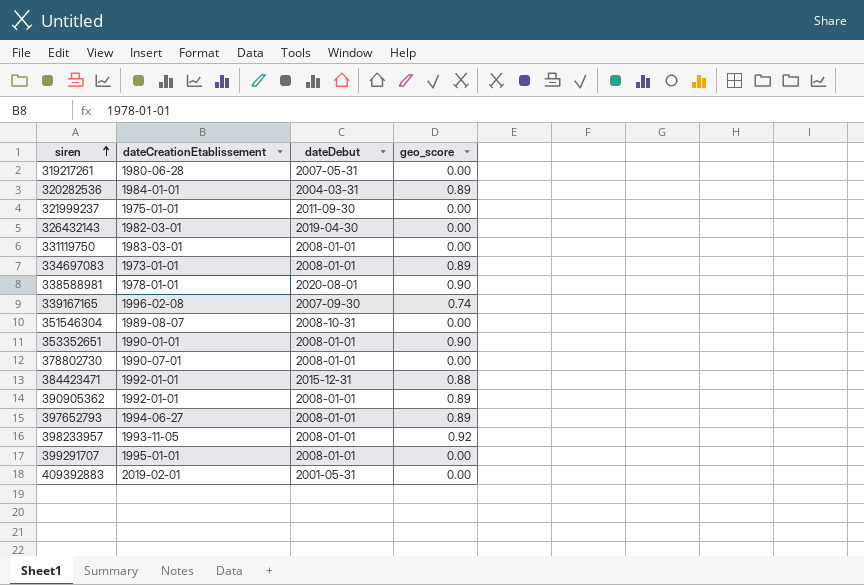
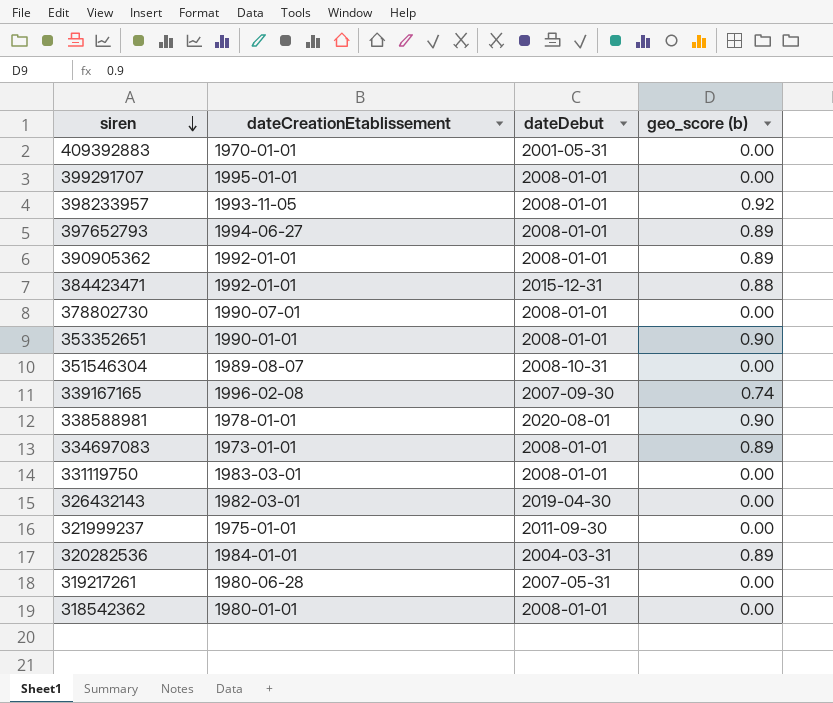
row order: siren ascending -> siren descending
column name: geo_score -> geo_score (b)
409392883 | dateCreationEtablissement: 2019-02-01 -> 1970-01-01
row 318542362: none -> 1980-01-01 | 2008-01-01 | 0.00

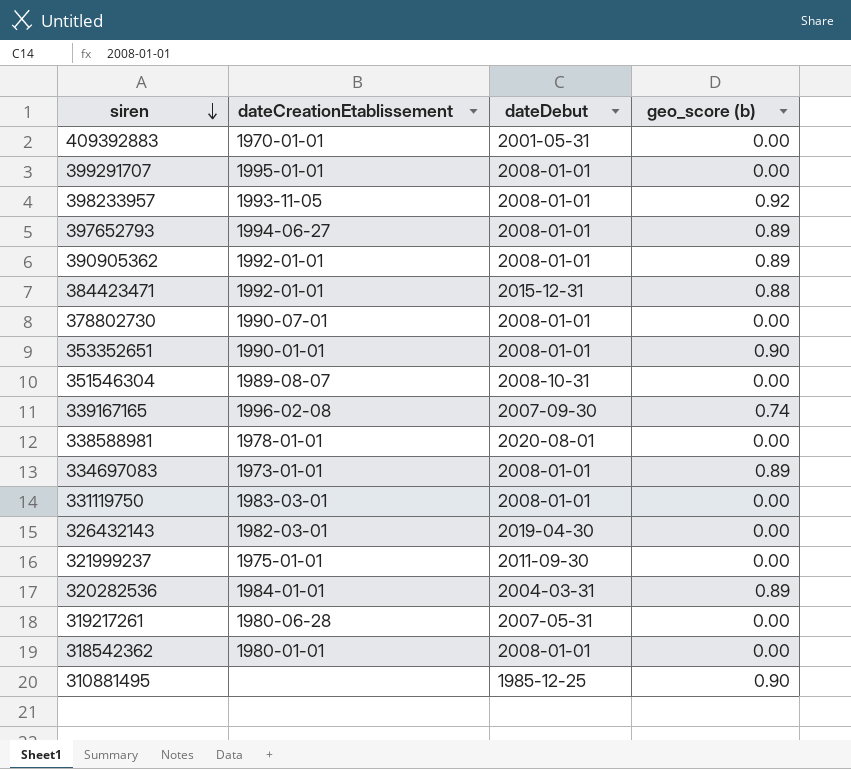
338588981 | geo_score (b): 0.90 -> 0.00
row 310881495: none -> none | 1985-12-25 | 0.90

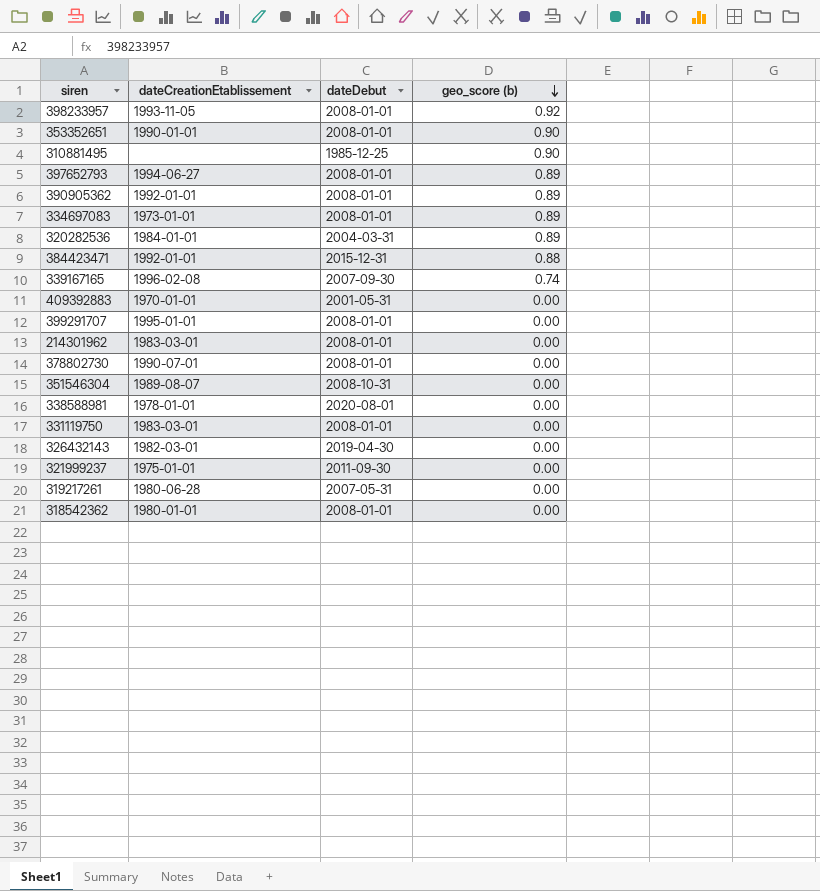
row order: siren descending -> geo_score (b) descending
row 214301962: none -> 1983-03-01 | 2008-01-01 | 0.00

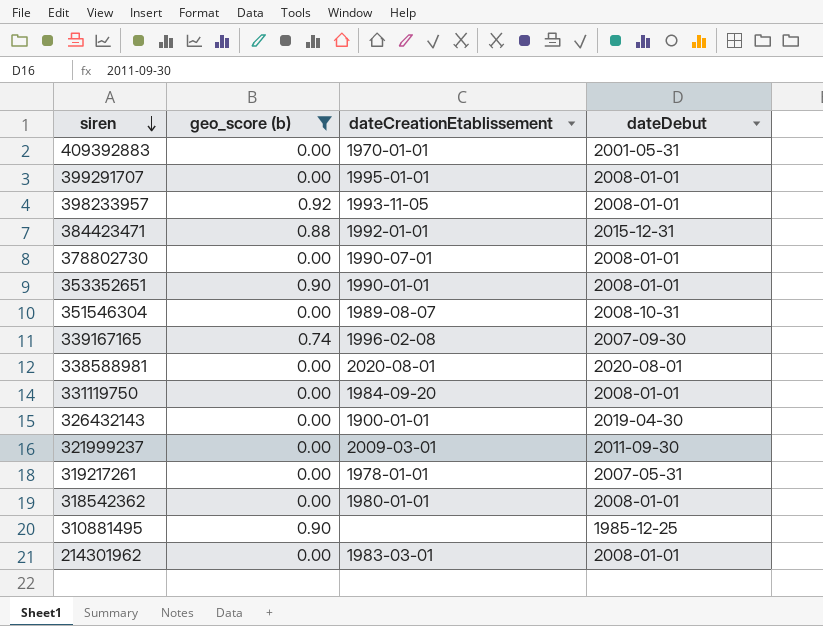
filter: none -> geo_score (b) != 0.89
row order: geo_score (b) descending -> siren descending
column geo_score (b) | position: 4 -> 2
338588981 | dateCreationEtablissement: 1978-01-01 -> 2020-08-01
331119750 | dateCreationEtablissement: 1983-03-01 -> 1984-09-20
326432143 | dateCreationEtablissement: 1982-03-01 -> 1900-01-01
321999237 | dateCreationEtablissement: 1975-01-01 -> 2009-03-01
319217261 | dateCreationEtablissement: 1980-06-28 -> 1978-01-01

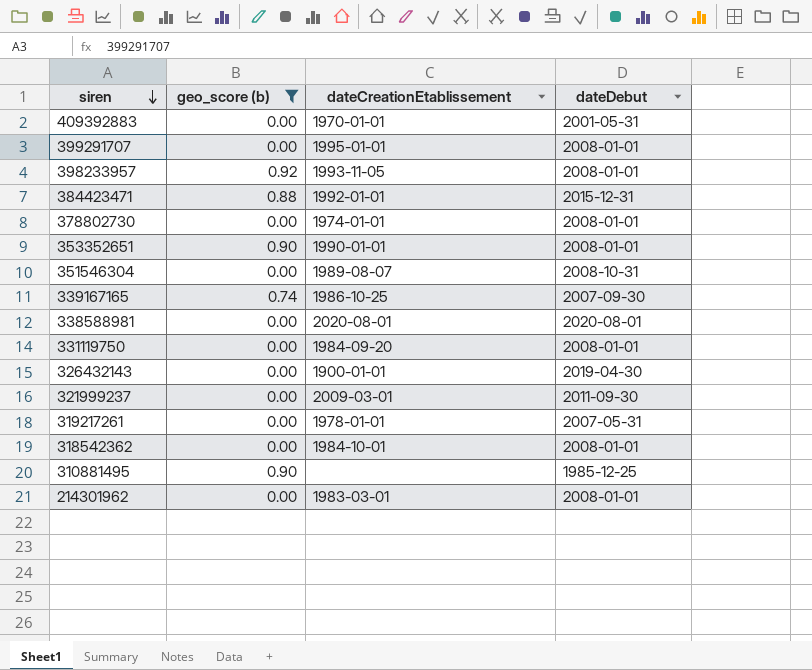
378802730 | dateCreationEtablissement: 1990-07-01 -> 1974-01-01
339167165 | dateCreationEtablissement: 1996-02-08 -> 1986-10-25
318542362 | dateCreationEtablissement: 1980-01-01 -> 1984-10-01

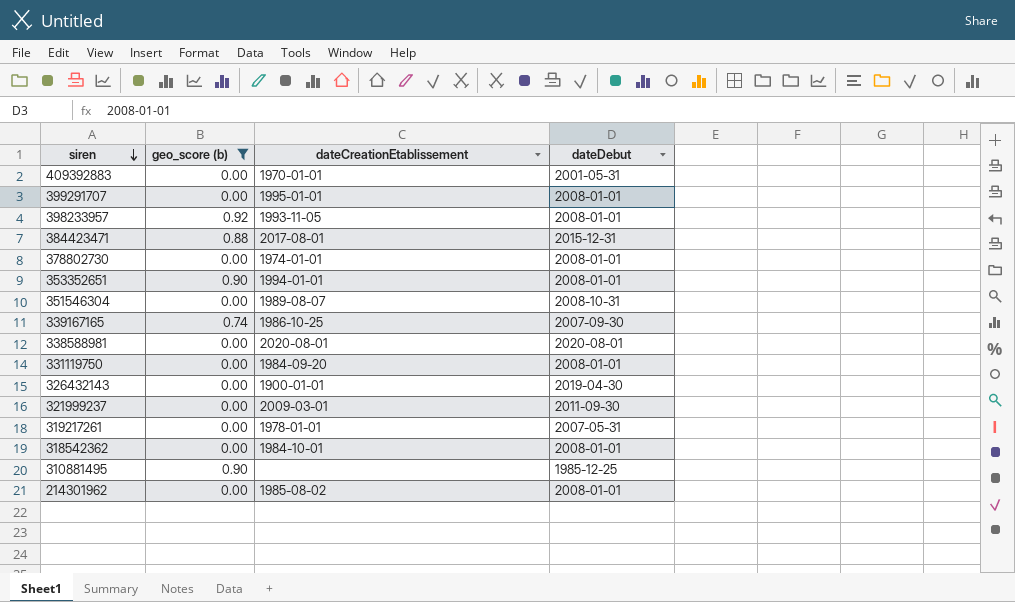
384423471 | dateCreationEtablissement: 1992-01-01 -> 2017-08-01
353352651 | dateCreationEtablissement: 1990-01-01 -> 1994-01-01
214301962 | dateCreationEtablissement: 1983-03-01 -> 1985-08-02

